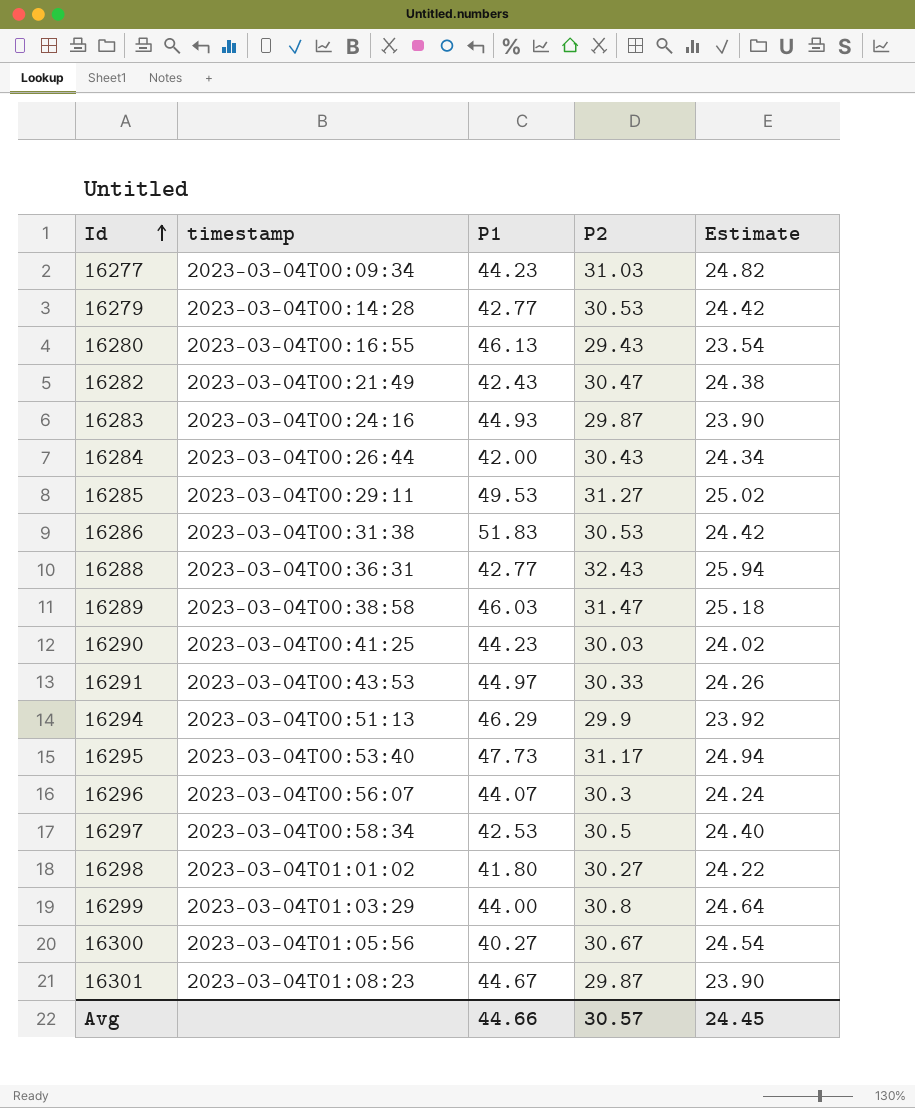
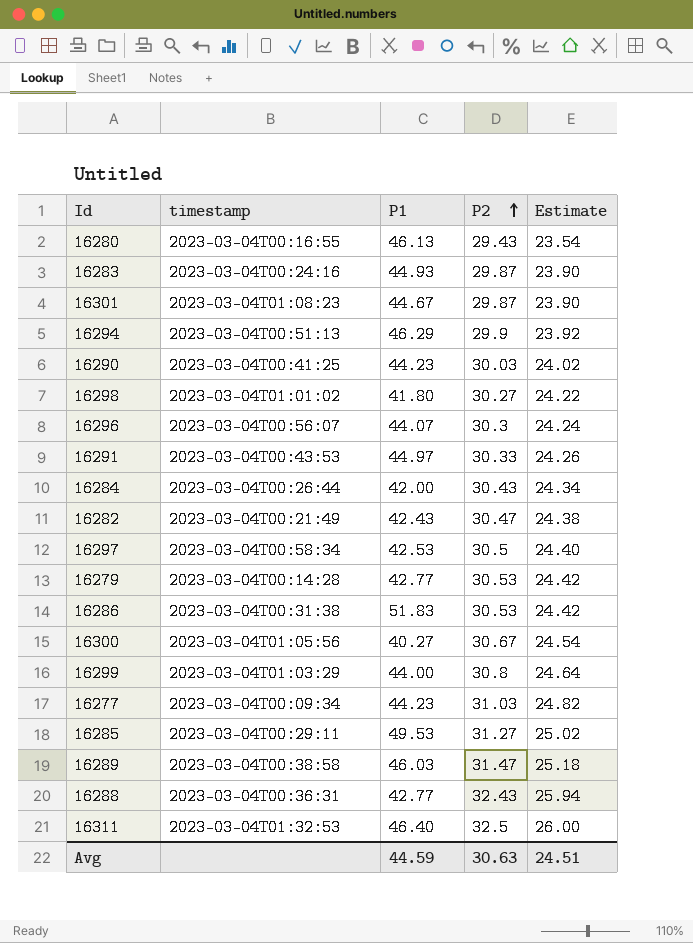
row order: Id ascending -> P2 ascending
row 16295: 2023-03-04T00:53:40 | 47.73 | 31.17 | 24.94 -> none
row 16311: none -> 2023-03-04T01:32:53 | 46.40 | 32.5 | 26.00
Avg | P1: 44.66 -> 44.59
Avg | P2: 30.57 -> 30.63
Avg | Estimate: 24.45 -> 24.51

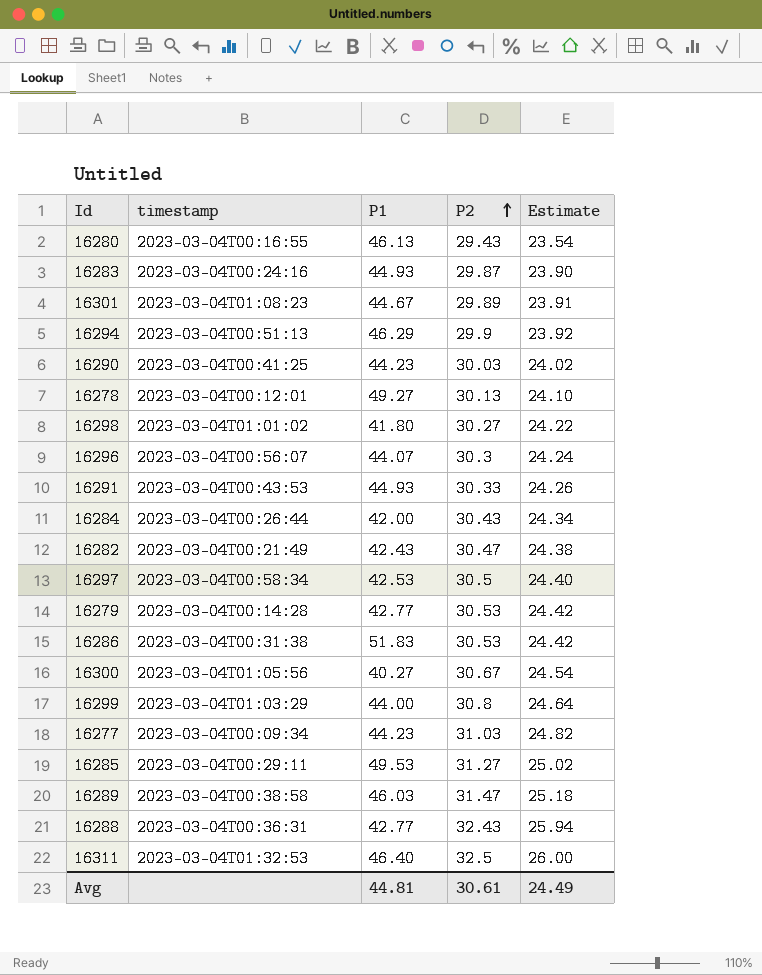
16301 | P2: 29.87 -> 29.89
16301 | Estimate: 23.90 -> 23.91
row 16278: none -> 2023-03-04T00:12:01 | 49.27 | 30.13 | 24.10
16291 | P1: 44.97 -> 44.93
Avg | P1: 44.59 -> 44.81
Avg | P2: 30.63 -> 30.61
Avg | Estimate: 24.51 -> 24.49

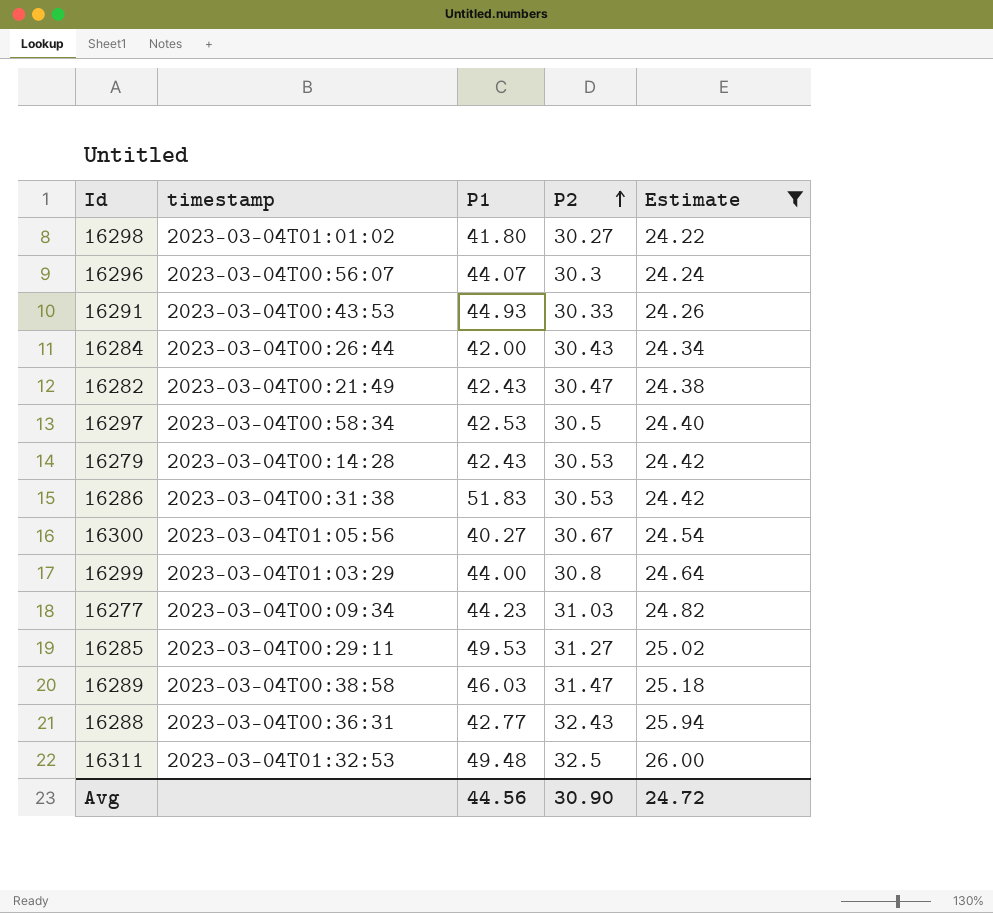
filter: none -> Estimate >= 24.22
16279 | P1: 42.77 -> 42.43
16311 | P1: 46.40 -> 49.48
Avg | P1: 44.81 -> 44.56
Avg | P2: 30.61 -> 30.90
Avg | Estimate: 24.49 -> 24.72

